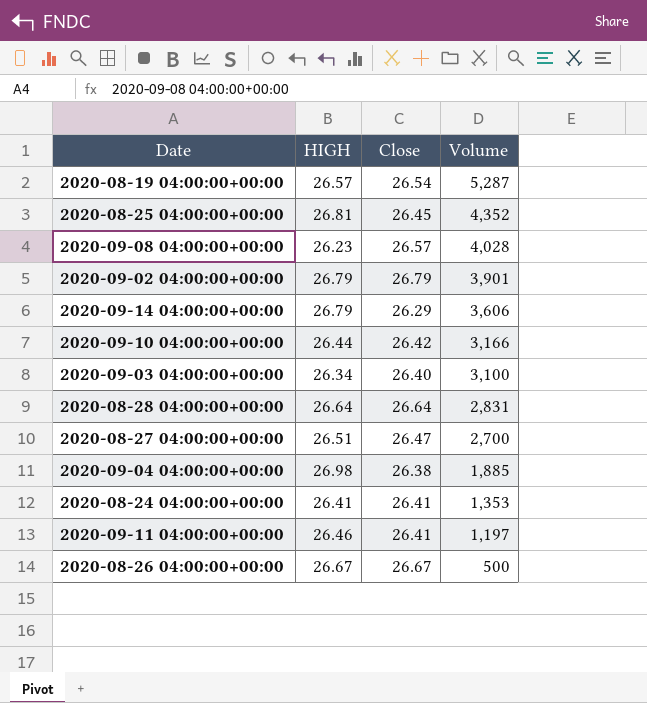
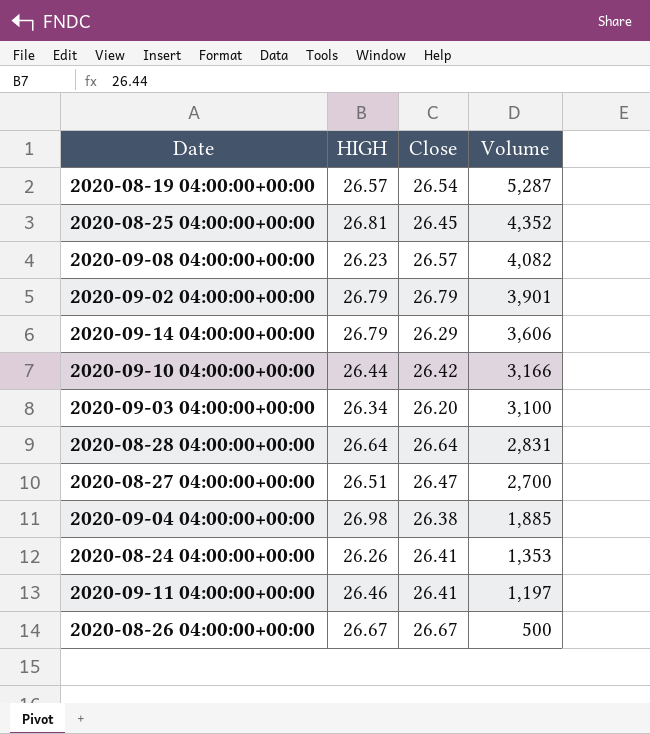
2020-09-08 04:00:00+00:00 | Volume: 4,028 -> 4,082
2020-09-03 04:00:00+00:00 | Close: 26.40 -> 26.20
2020-08-24 04:00:00+00:00 | HIGH: 26.41 -> 26.26

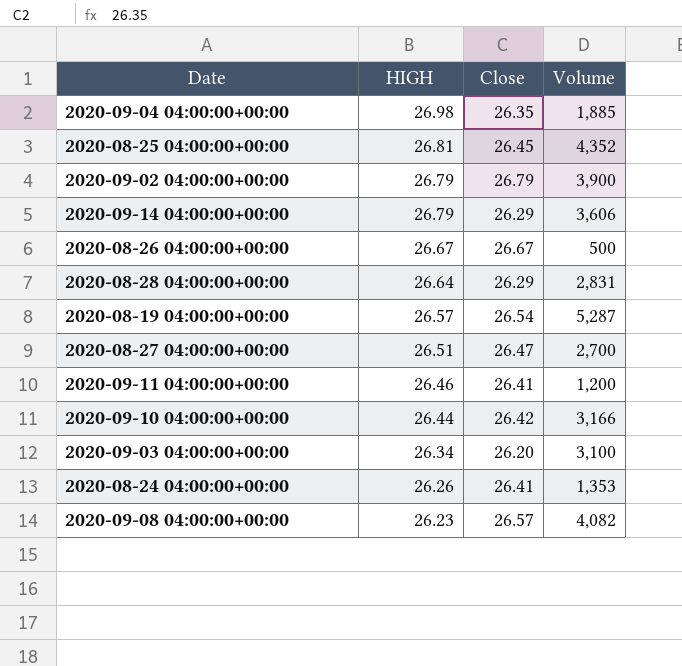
row order: Volume descending -> HIGH descending
2020-09-04 04:00:00+00:00 | Close: 26.38 -> 26.35
2020-09-02 04:00:00+00:00 | Volume: 3,901 -> 3,900
2020-08-28 04:00:00+00:00 | Close: 26.64 -> 26.29
2020-09-11 04:00:00+00:00 | Volume: 1,197 -> 1,200

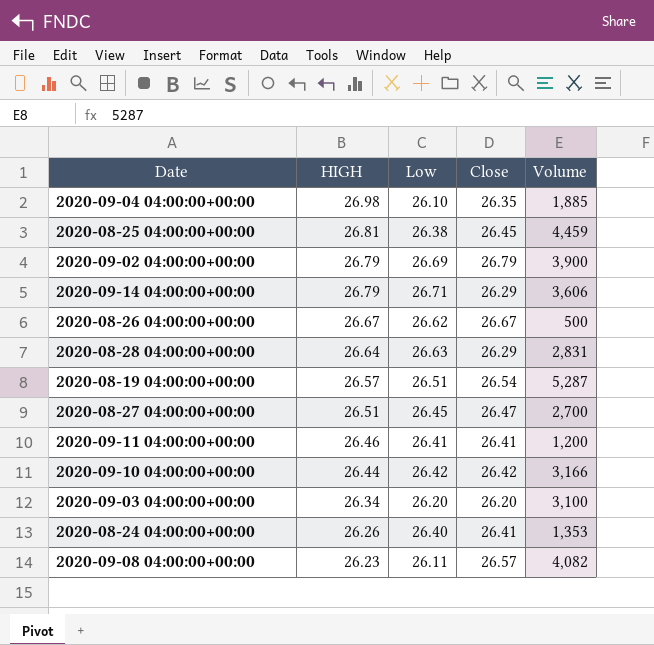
column Low | position: none -> 3
2020-08-25 04:00:00+00:00 | Volume: 4,352 -> 4,459

